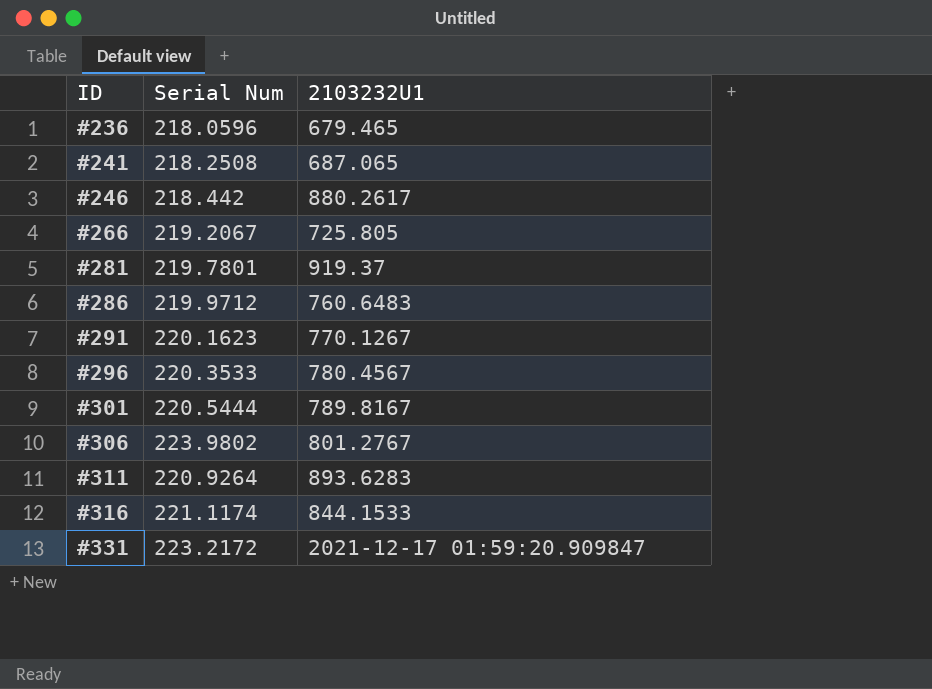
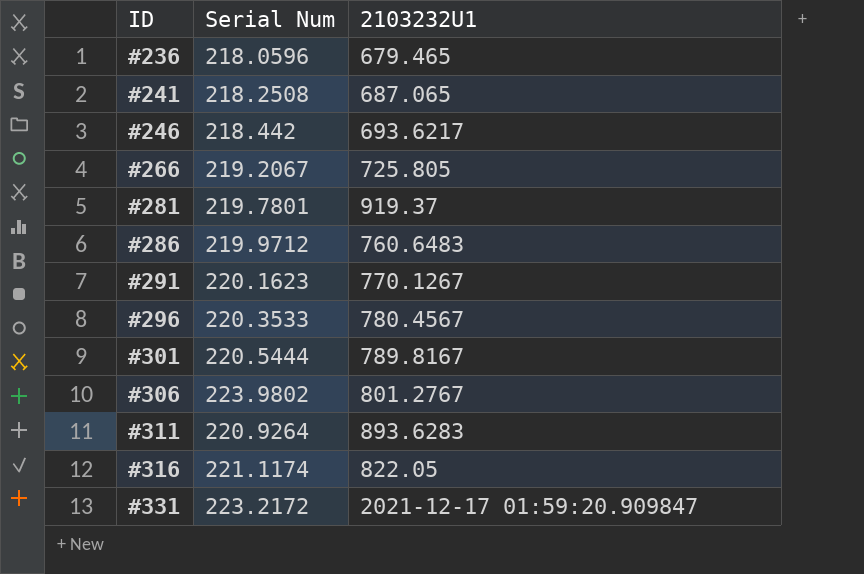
#246 | 2103232U1: 880.2617 -> 693.6217
#316 | 2103232U1: 844.1533 -> 822.05

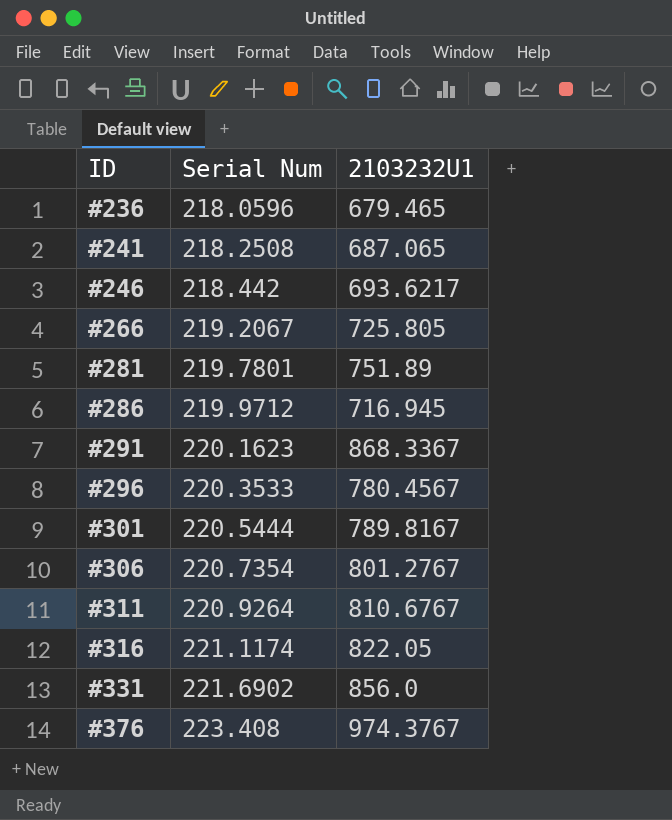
#281 | 2103232U1: 919.37 -> 751.89
#286 | 2103232U1: 760.6483 -> 716.945
#291 | 2103232U1: 770.1267 -> 868.3367
#306 | Serial Num: 223.9802 -> 220.7354
#311 | 2103232U1: 893.6283 -> 810.6767
#331 | Serial Num: 223.2172 -> 221.6902
#331 | 2103232U1: 2021-12-17 01:59:20.909847 -> 856.0
row #376: none -> 223.408 | 974.3767

